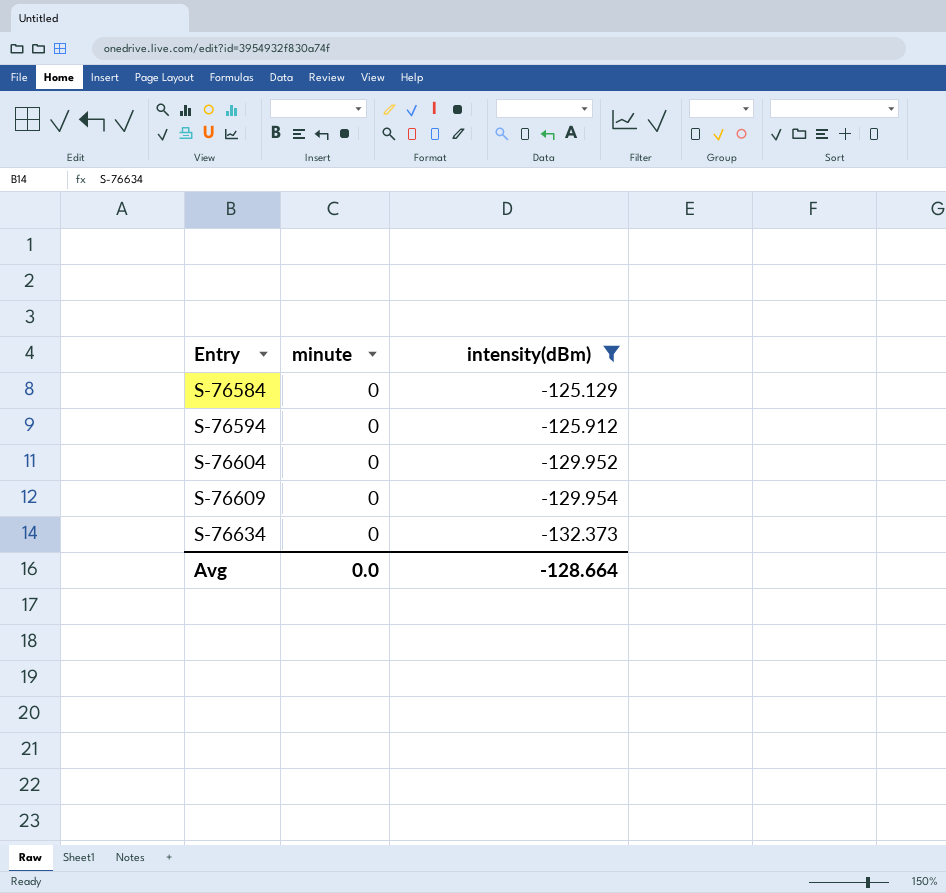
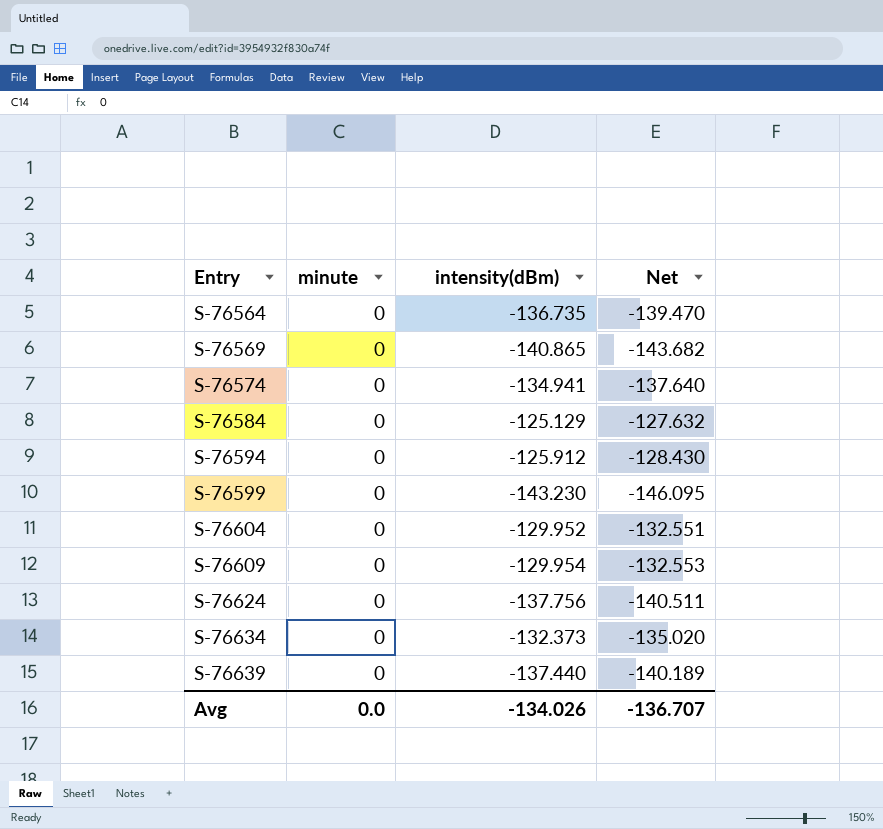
filter: intensity(dBm) >= -132.373 -> none
column Net | formula: none -> [intensity(dBm)] * 1.02
Avg | intensity(dBm): -128.664 -> -134.026

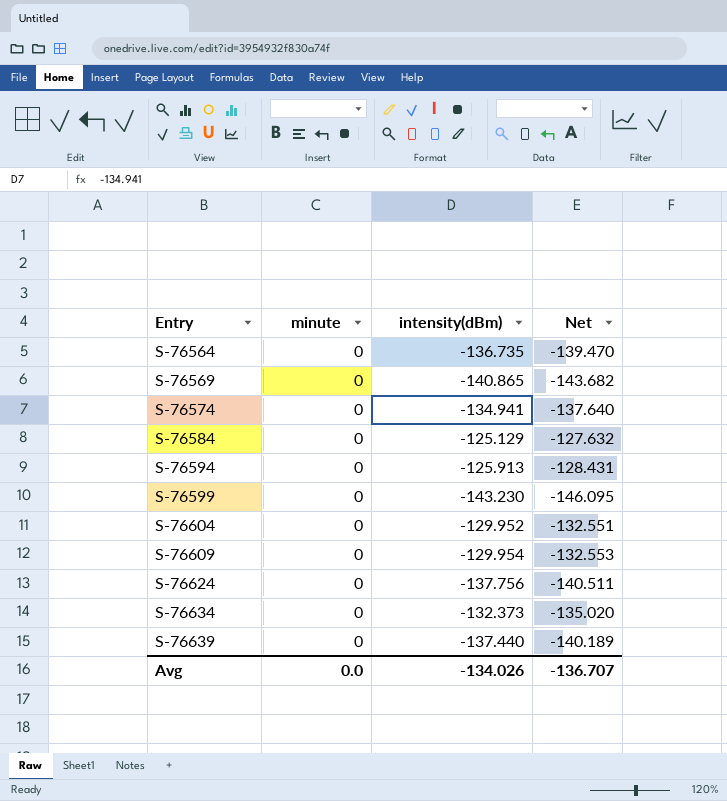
S-76594 | intensity(dBm): -125.912 -> -125.913
S-76594 | Net: -128.430 -> -128.431

